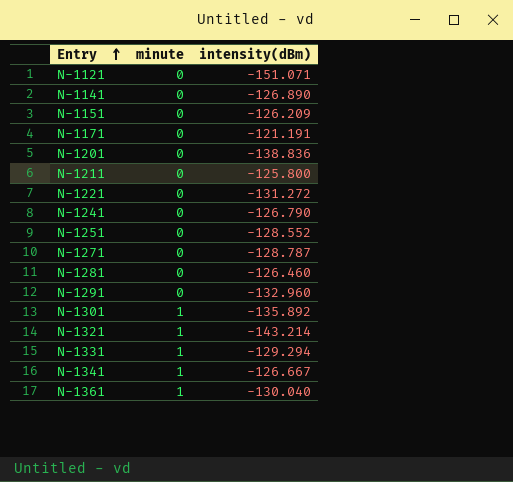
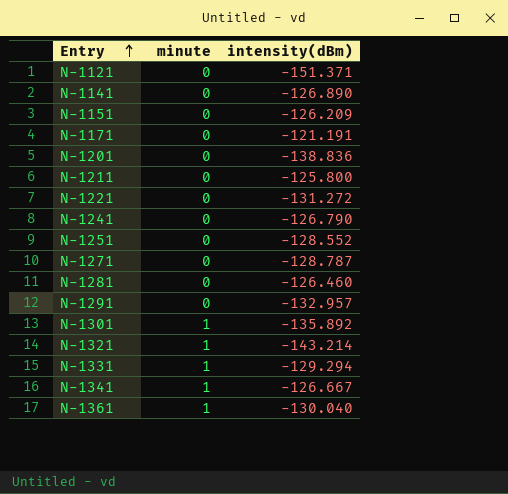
N-1121 | intensity(dBm): -151.071 -> -151.371
N-1291 | intensity(dBm): -132.960 -> -132.957

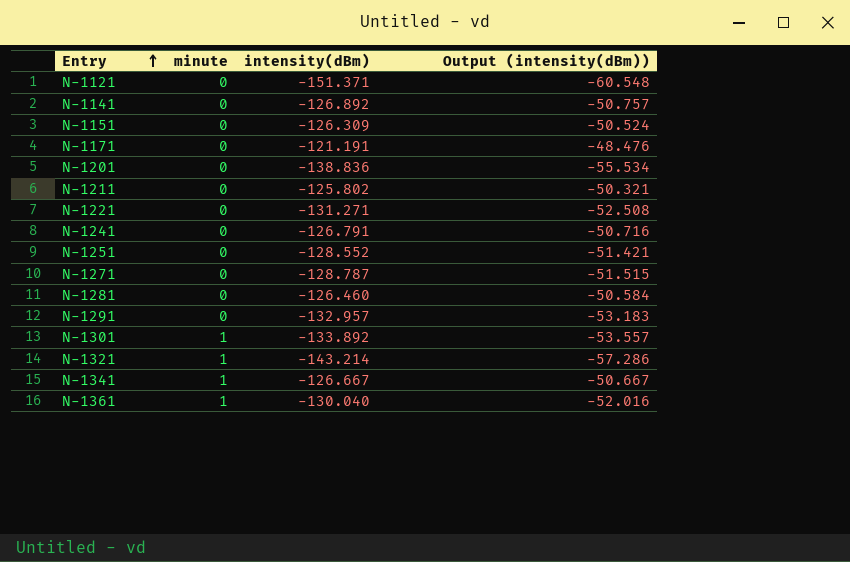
column Output (intensity(dBm)) | formula: none -> [intensity(dBm)] * 0.4
row N-1331: 1 | -129.294 -> none
N-1141 | intensity(dBm): -126.890 -> -126.892
N-1151 | intensity(dBm): -126.209 -> -126.309
N-1211 | intensity(dBm): -125.800 -> -125.802
N-1221 | intensity(dBm): -131.272 -> -131.271
N-1241 | intensity(dBm): -126.790 -> -126.791
N-1301 | intensity(dBm): -135.892 -> -133.892

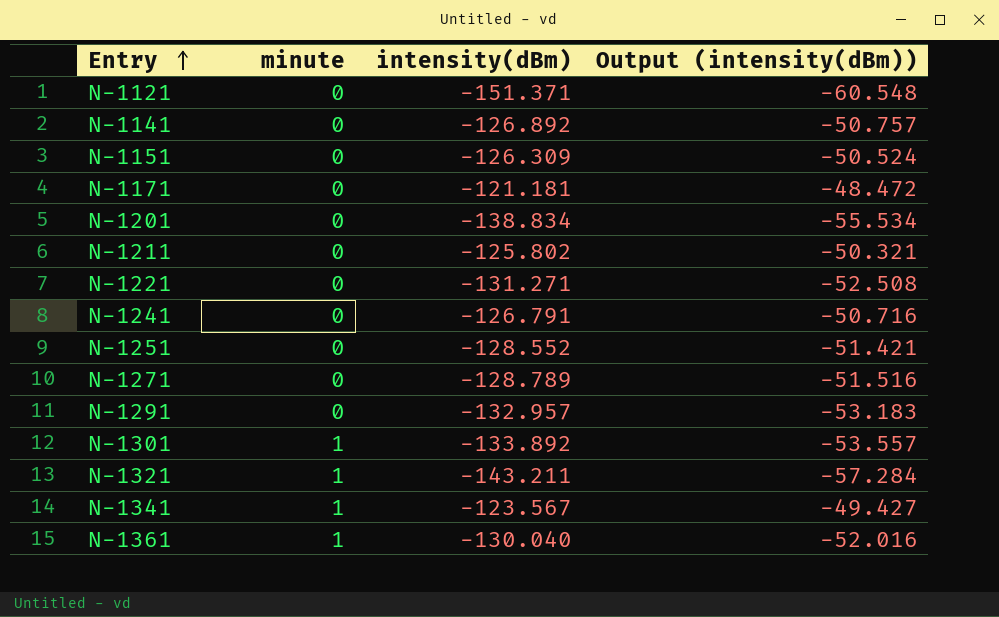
row N-1281: 0 | -126.460 | -50.584 -> none
N-1171 | intensity(dBm): -121.191 -> -121.181
N-1171 | Output (intensity(dBm)): -48.476 -> -48.472
N-1201 | intensity(dBm): -138.836 -> -138.834
N-1271 | intensity(dBm): -128.787 -> -128.789
N-1271 | Output (intensity(dBm)): -51.515 -> -51.516
N-1321 | intensity(dBm): -143.214 -> -143.211
N-1321 | Output (intensity(dBm)): -57.286 -> -57.284
N-1341 | intensity(dBm): -126.667 -> -123.567
N-1341 | Output (intensity(dBm)): -50.667 -> -49.427

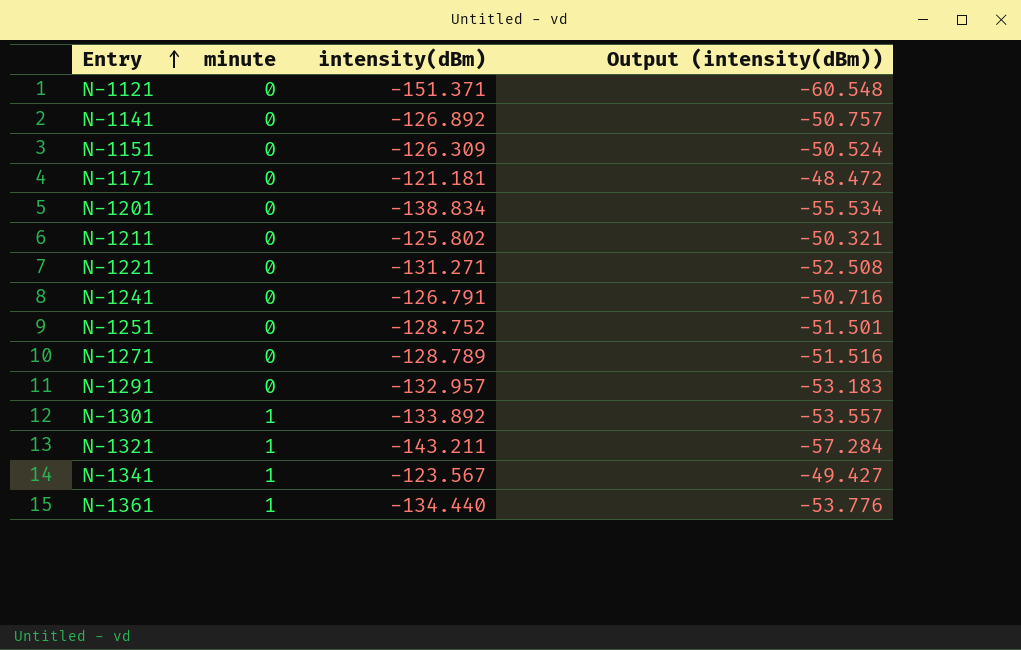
N-1251 | intensity(dBm): -128.552 -> -128.752
N-1251 | Output (intensity(dBm)): -51.421 -> -51.501
N-1361 | intensity(dBm): -130.040 -> -134.440
N-1361 | Output (intensity(dBm)): -52.016 -> -53.776

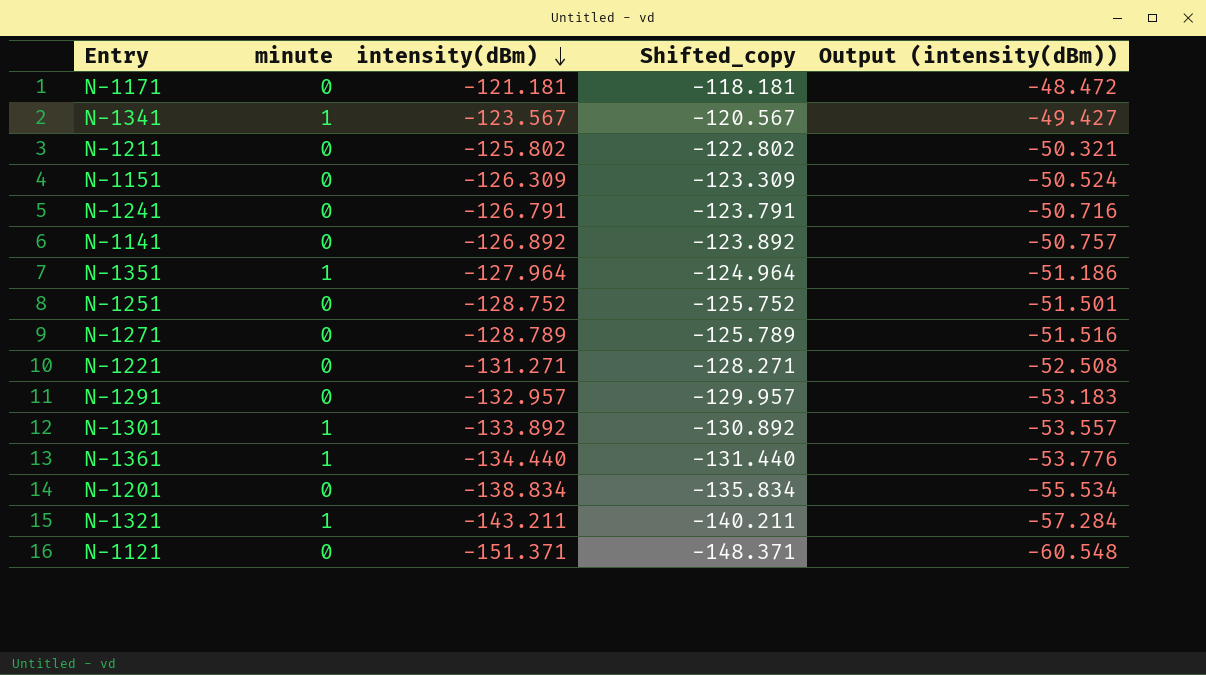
row order: Entry ascending -> intensity(dBm) descending
column Shifted_copy | formula: none -> [intensity(dBm)] + 3
row N-1351: none -> 1 | -127.964 | -124.964 | -51.186

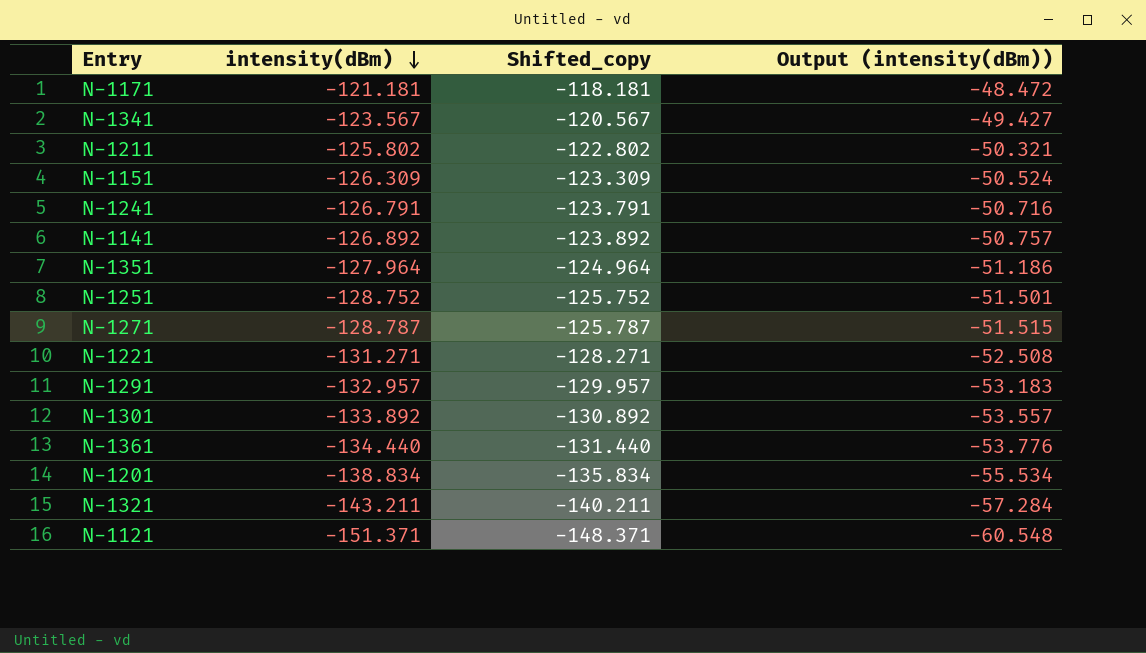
column minute | position: 2 -> none
N-1271 | intensity(dBm): -128.789 -> -128.787
N-1271 | Shifted_copy: -125.789 -> -125.787
N-1271 | Output (intensity(dBm)): -51.516 -> -51.515

